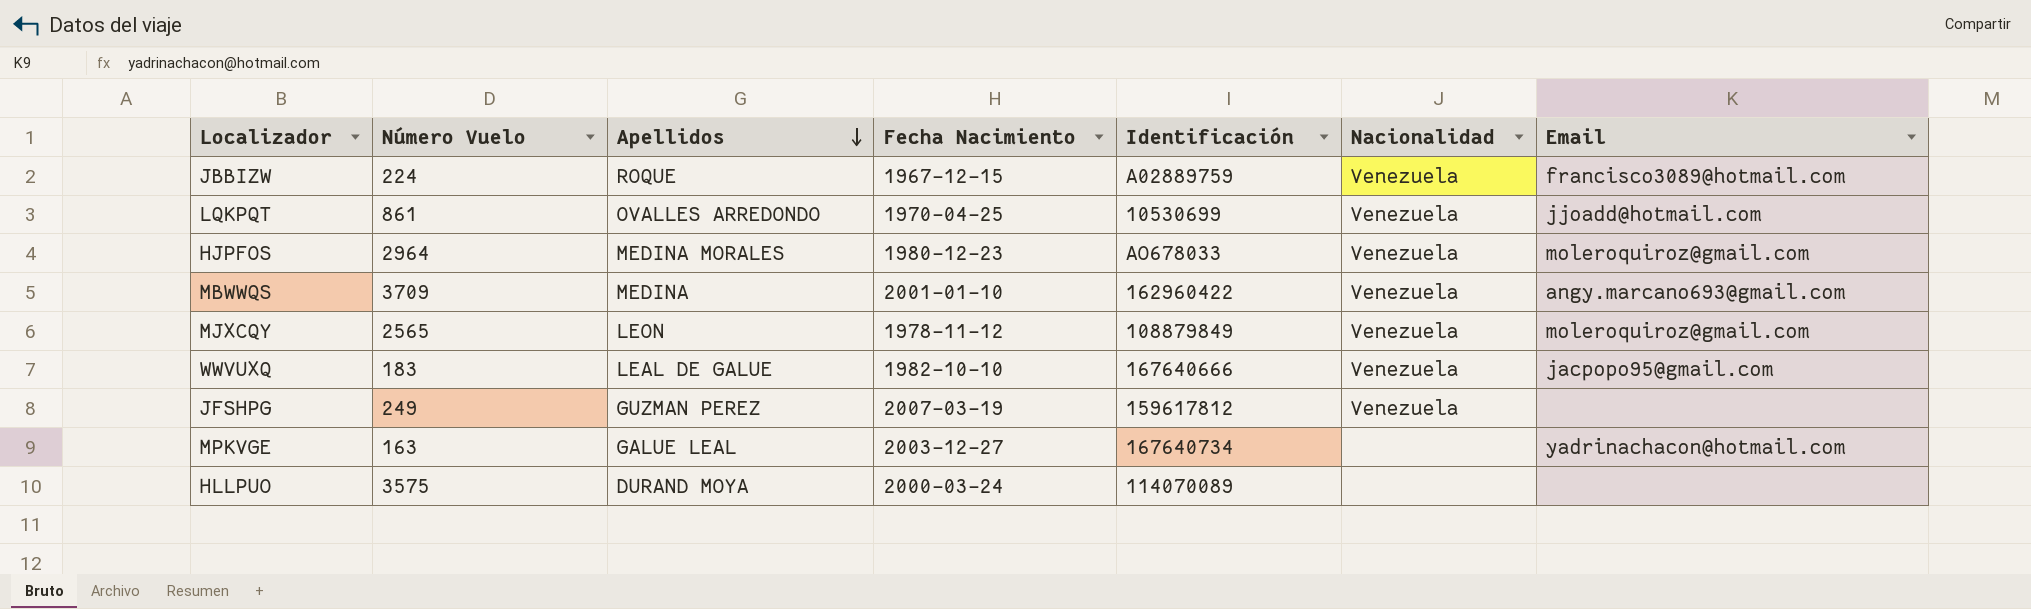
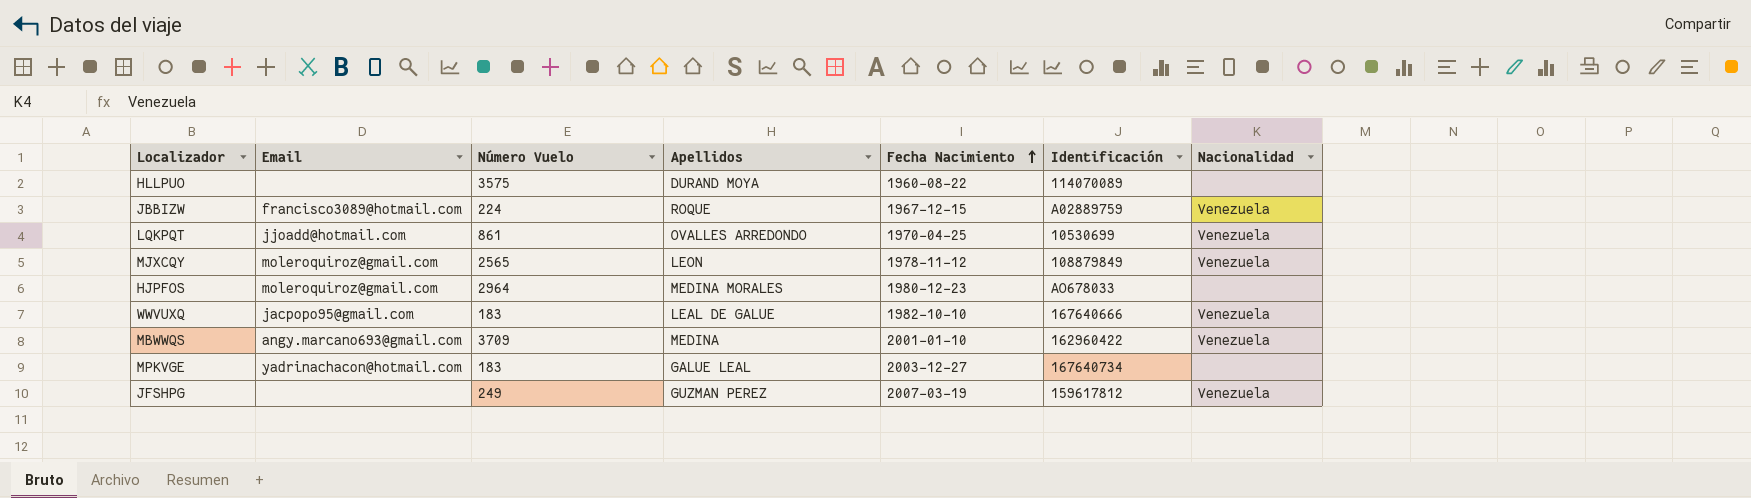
row order: Apellidos descending -> Fecha Nacimiento ascending
column Email | position: 7 -> 2
HLLPUO | Fecha Nacimiento: 2000-03-24 -> 1960-08-22
HJPFOS | Nacionalidad: Venezuela -> none
MPKVGE | Número Vuelo: 163 -> 183

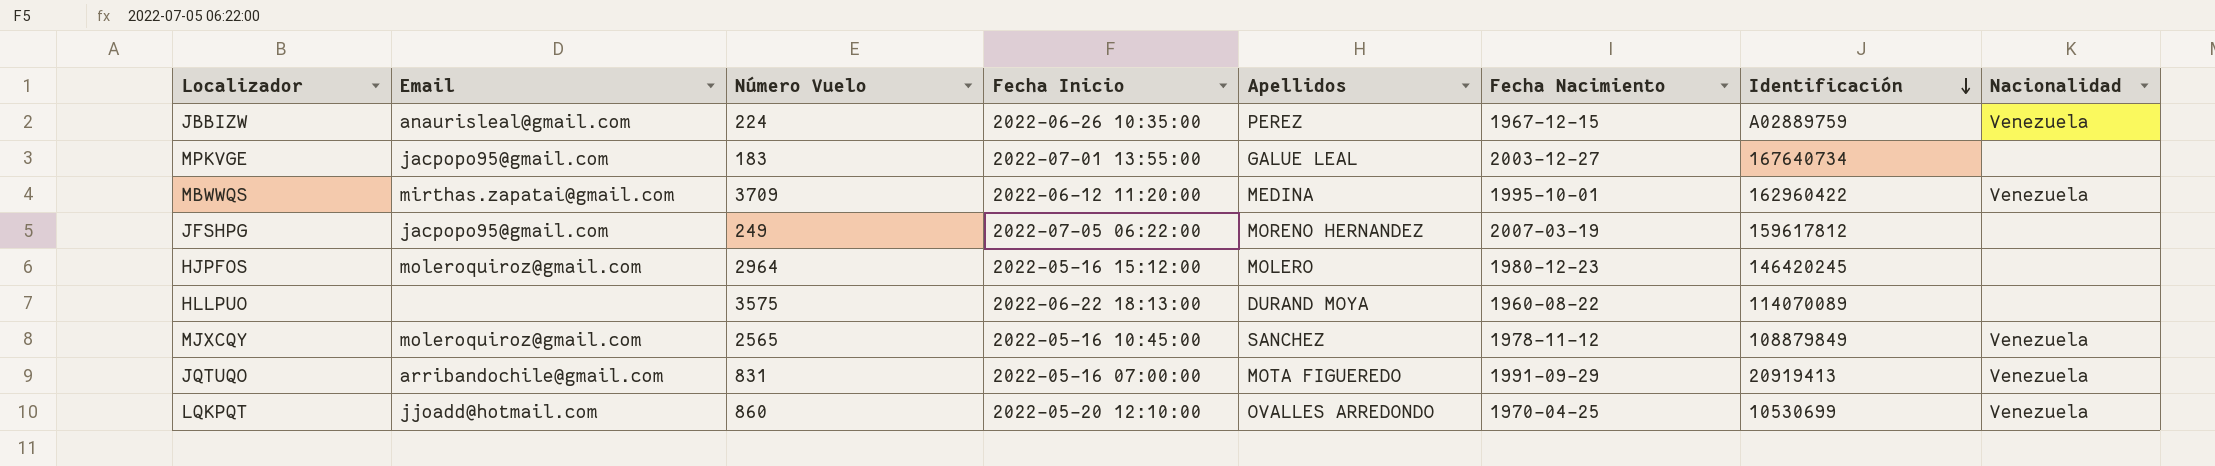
row order: Fecha Nacimiento ascending -> Identificación descending
column Fecha Inicio | position: none -> 4
row WWVUXQ: jacpopo95@gmail.com | 183 | LEAL DE GALUE | 1982-10-10 | 167640666 | Venezuela -> none
JBBIZW | Email: francisco3089@hotmail.com -> anaurisleal@gmail.com
JBBIZW | Apellidos: ROQUE -> PEREZ
MPKVGE | Email: yadrinachacon@hotmail.com -> jacpopo95@gmail.com
MBWWQS | Email: angy.marcano693@gmail.com -> mirthas.zapatai@gmail.com
MBWWQS | Fecha Nacimiento: 2001-01-10 -> 1995-10-01
JFSHPG | Email: none -> jacpopo95@gmail.com
JFSHPG | Apellidos: GUZMAN PEREZ -> MORENO HERNANDEZ
JFSHPG | Nacionalidad: Venezuela -> none
HJPFOS | Apellidos: MEDINA MORALES -> MOLERO
HJPFOS | Identificación: AO678033 -> 146420245
MJXCQY | Apellidos: LEON -> SANCHEZ
row JQTUQO: none -> arribandochile@gmail.com | 831 | 2022-05-16 07:00:00 | MOTA FIGUEREDO | 1991-09-29 | 20919413 | Venezuela
LQKPQT | Número Vuelo: 861 -> 860

